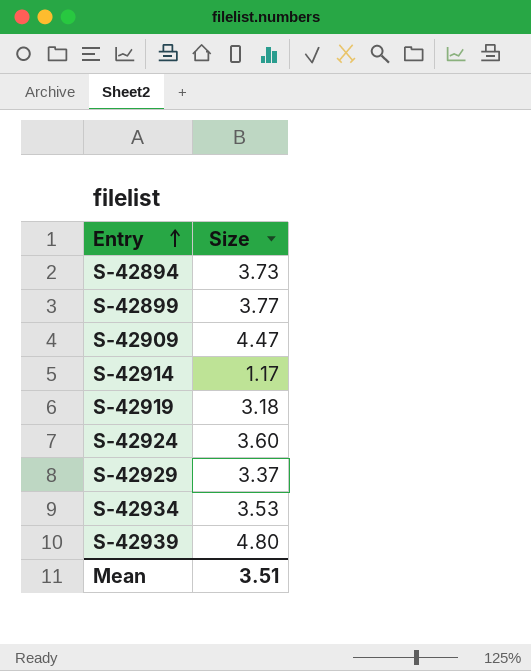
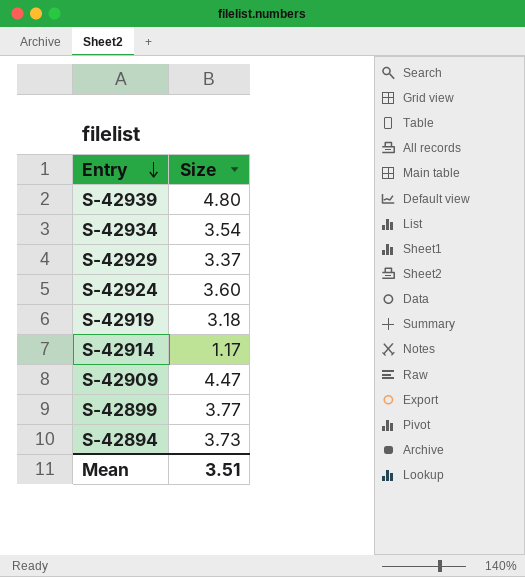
row order: Entry ascending -> Entry descending
S-42934 | Size: 3.53 -> 3.54

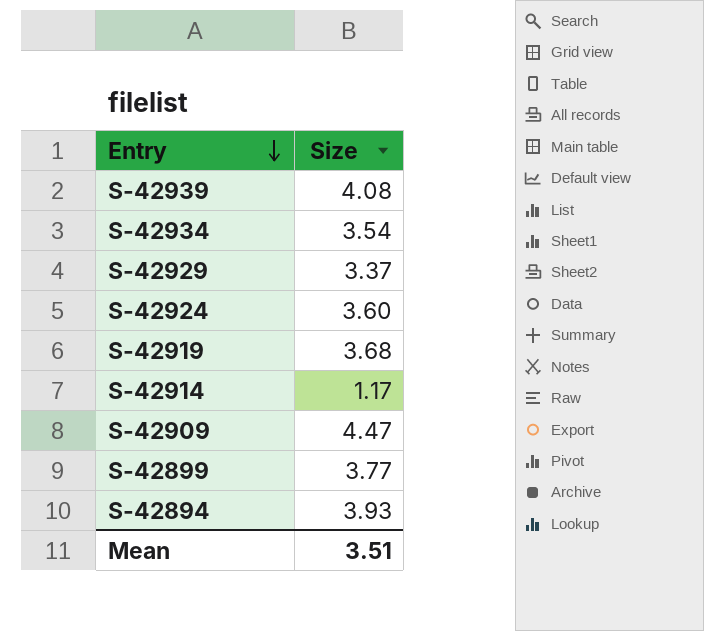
S-42939 | Size: 4.80 -> 4.08
S-42919 | Size: 3.18 -> 3.68
S-42894 | Size: 3.73 -> 3.93

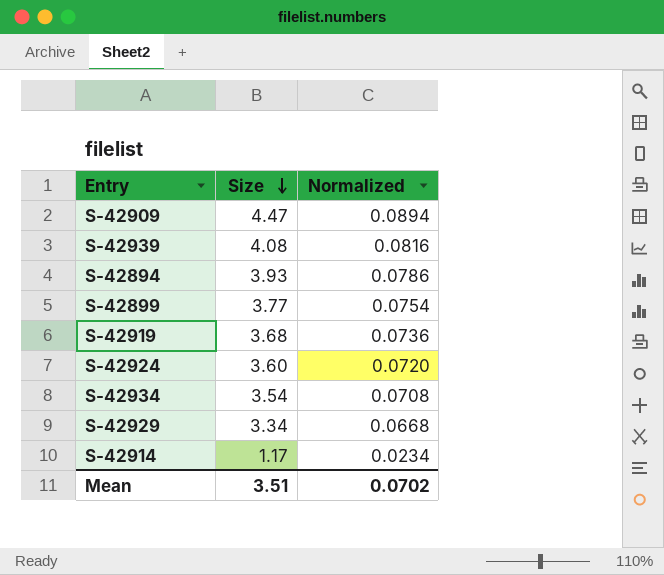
row order: Entry descending -> Size descending
column Normalized | formula: none -> [Size] * 0.02
S-42929 | Size: 3.37 -> 3.34

